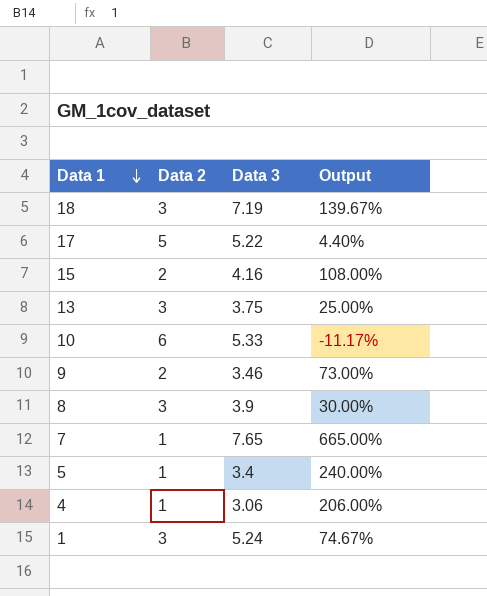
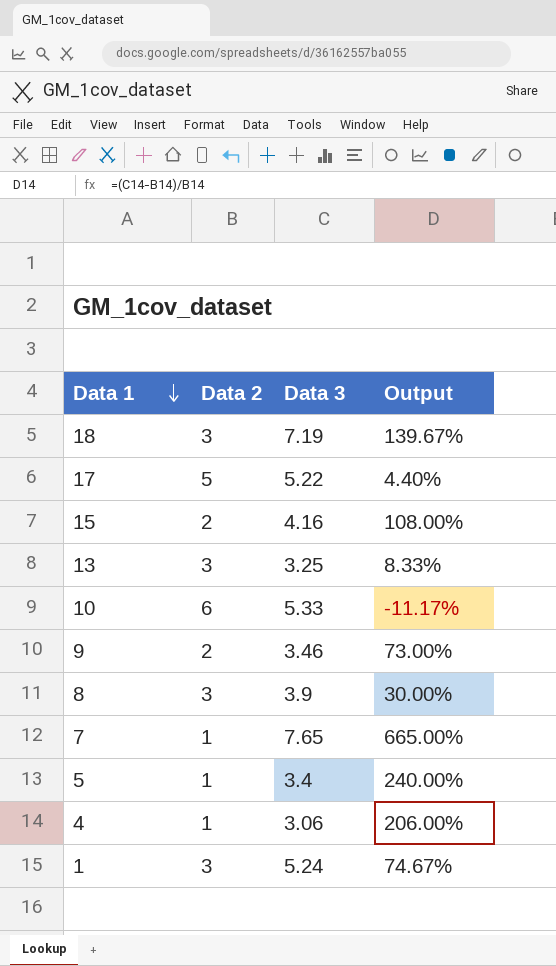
13 | Data 3: 3.75 -> 3.25
13 | Output: 25.00% -> 8.33%

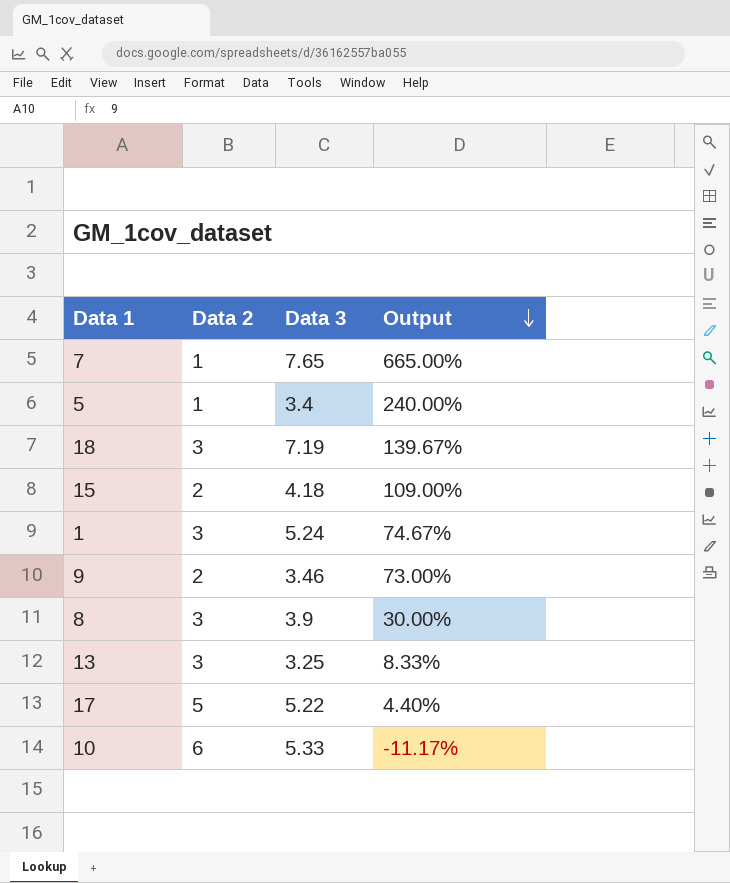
row order: Data 1 descending -> Output descending
row 4: 1 | 3.06 | 206.00% -> none
15 | Data 3: 4.16 -> 4.18
15 | Output: 108.00% -> 109.00%

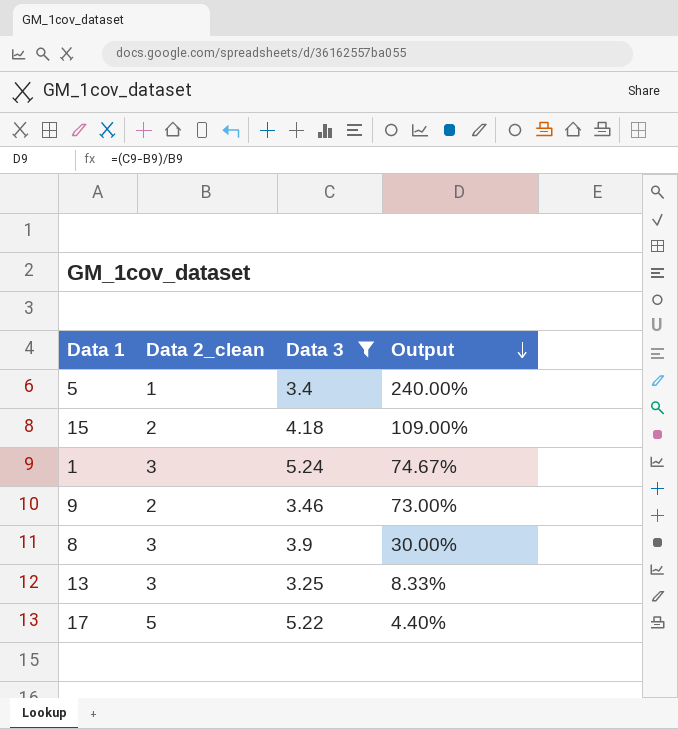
filter: none -> Data 3 <= 5.24
column name: Data 2 -> Data 2_clean

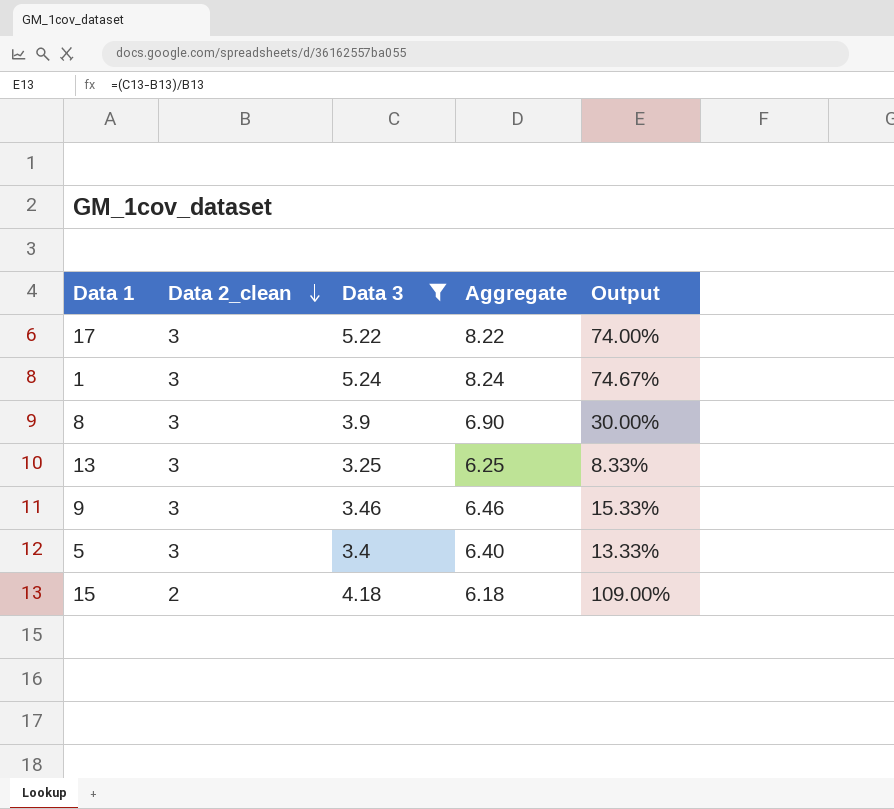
row order: Output descending -> Data 2_clean descending
column Aggregate | formula: none -> [Data 2_clean] + [Data 3]
17 | Data 2_clean: 5 -> 3
17 | Output: 4.40% -> 74.00%
9 | Data 2_clean: 2 -> 3
9 | Output: 73.00% -> 15.33%
5 | Data 2_clean: 1 -> 3
5 | Output: 240.00% -> 13.33%

